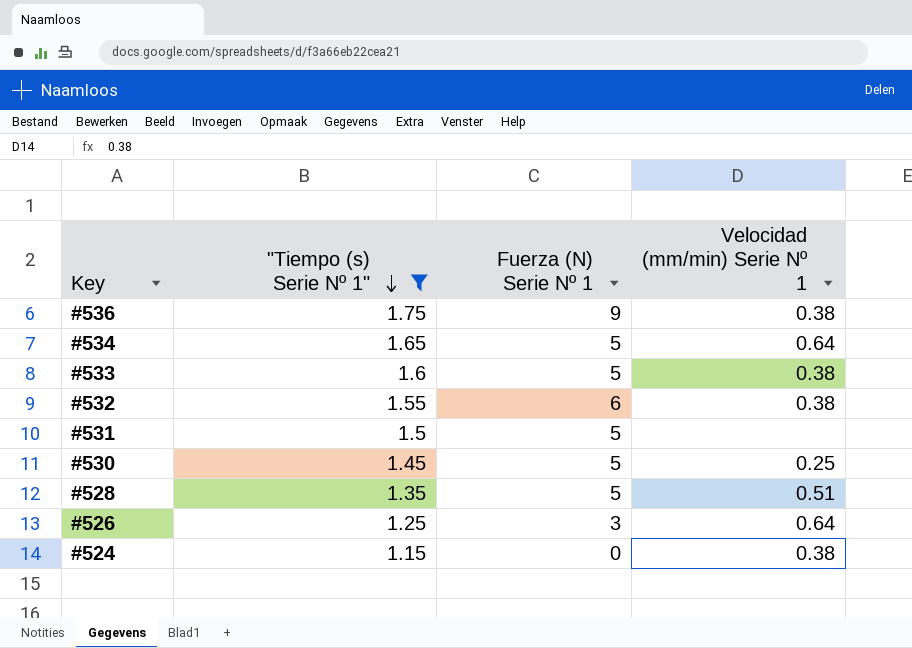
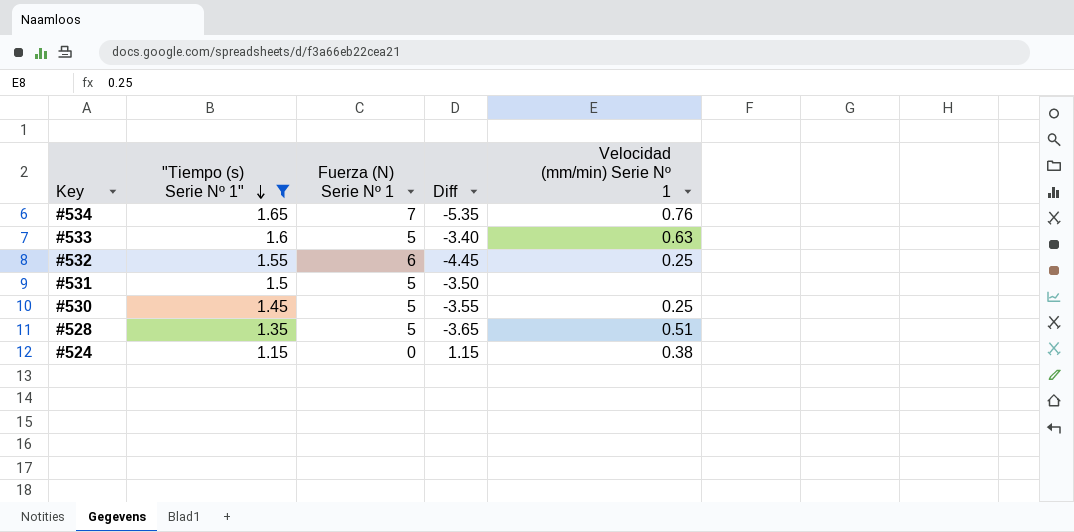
column Diff | formula: none -> ["Tiempo (s) Serie Nº 1"] - [Fuerza (N) Serie Nº 1]
row #536: 1.75 | 9 | 0.38 -> none
row #526: 1.25 | 3 | 0.64 -> none
#534 | Fuerza (N) Serie Nº 1: 5 -> 7
#534 | Velocidad (mm/min) Serie Nº 1: 0.64 -> 0.76
#533 | Velocidad (mm/min) Serie Nº 1: 0.38 -> 0.63
#532 | Velocidad (mm/min) Serie Nº 1: 0.38 -> 0.25

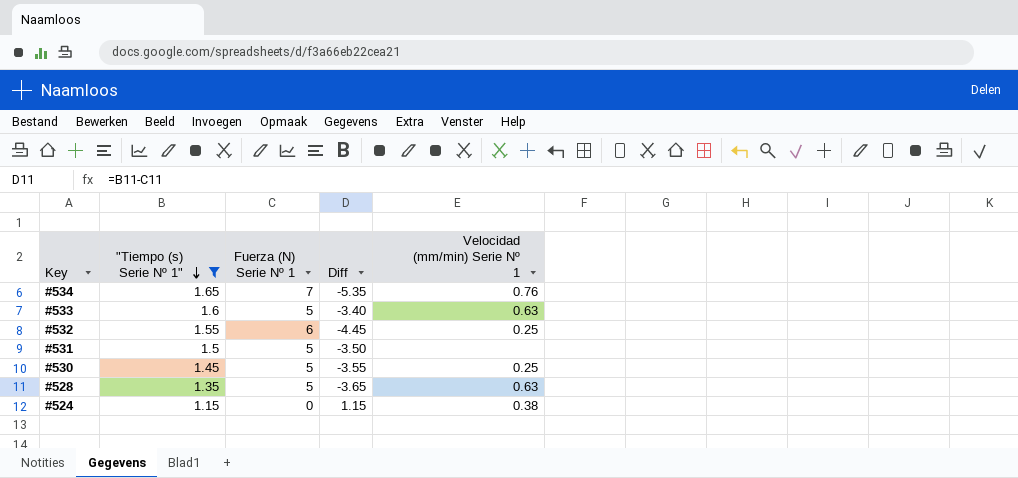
#528 | Velocidad (mm/min) Serie Nº 1: 0.51 -> 0.63

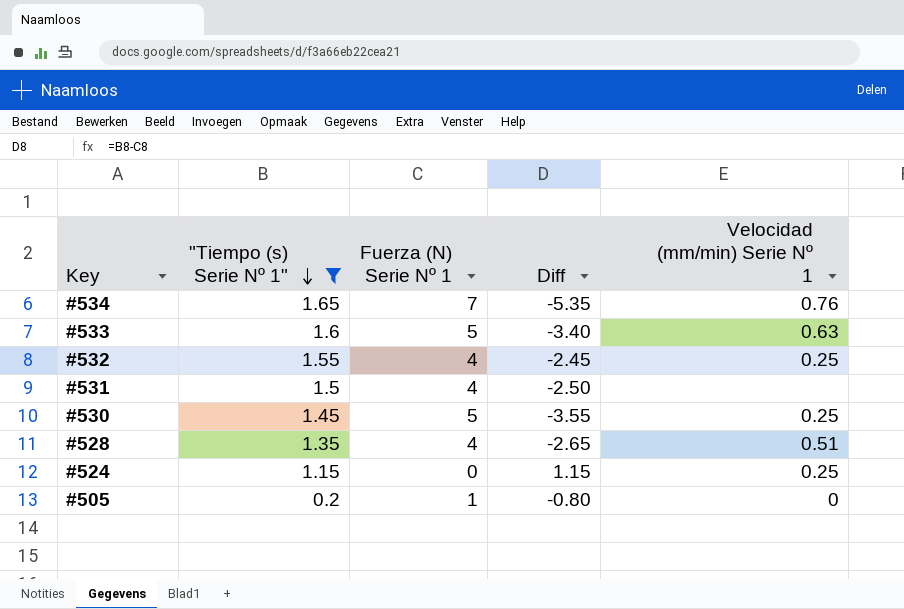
#532 | Fuerza (N) Serie Nº 1: 6 -> 4
#532 | Diff: -4.45 -> -2.45
#531 | Fuerza (N) Serie Nº 1: 5 -> 4
#531 | Diff: -3.50 -> -2.50
#528 | Fuerza (N) Serie Nº 1: 5 -> 4
#528 | Diff: -3.65 -> -2.65
#528 | Velocidad (mm/min) Serie Nº 1: 0.63 -> 0.51
#524 | Velocidad (mm/min) Serie Nº 1: 0.38 -> 0.25
row #505: none -> 0.2 | 1 | -0.80 | 0

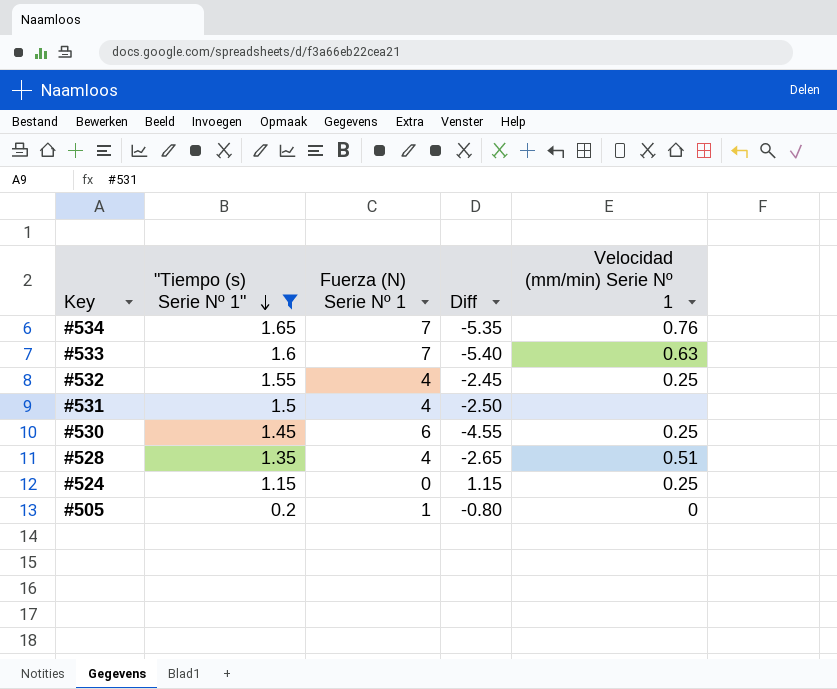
#533 | Fuerza (N) Serie Nº 1: 5 -> 7
#533 | Diff: -3.40 -> -5.40
#530 | Fuerza (N) Serie Nº 1: 5 -> 6
#530 | Diff: -3.55 -> -4.55

